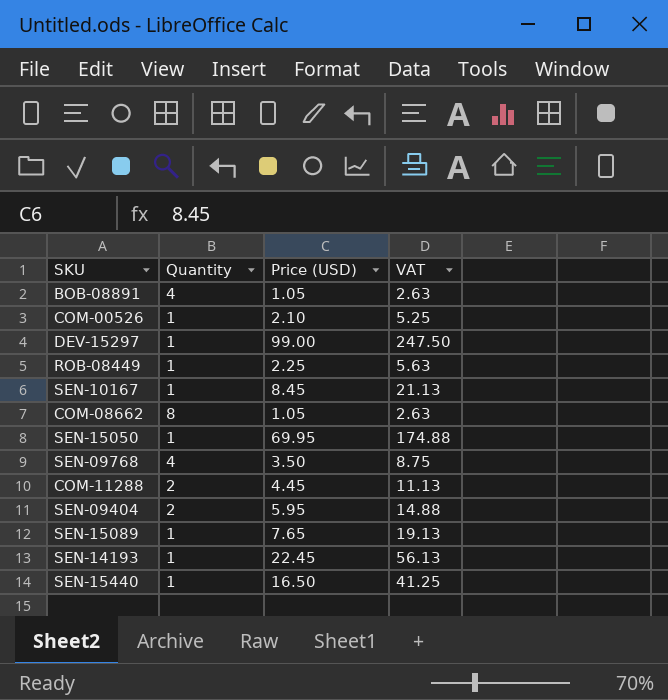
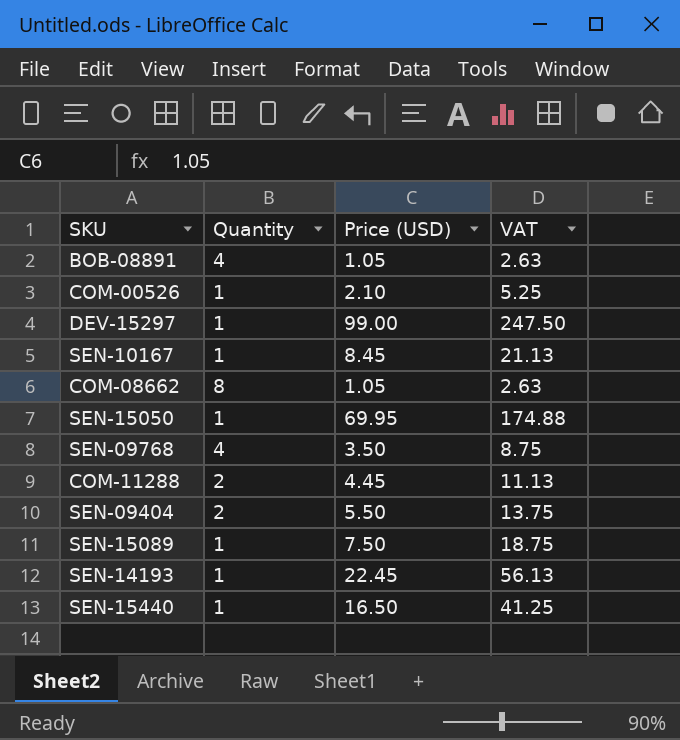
row ROB-08449: 1 | 2.25 | 5.63 -> none
SEN-09404 | Price (USD): 5.95 -> 5.50
SEN-09404 | VAT: 14.88 -> 13.75
SEN-15089 | Price (USD): 7.65 -> 7.50
SEN-15089 | VAT: 19.13 -> 18.75

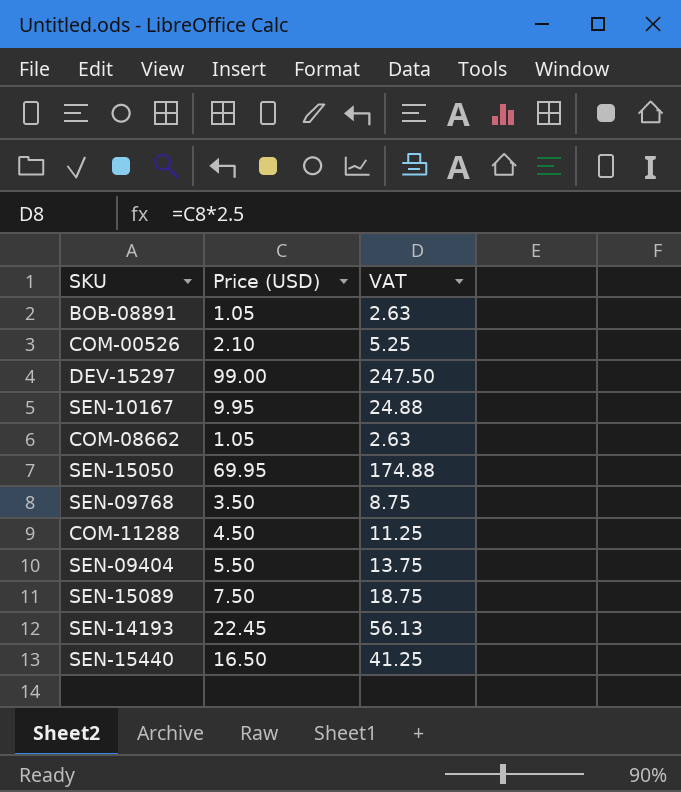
column Quantity | position: 2 -> none
SEN-10167 | Price (USD): 8.45 -> 9.95
SEN-10167 | VAT: 21.13 -> 24.88
COM-11288 | Price (USD): 4.45 -> 4.50
COM-11288 | VAT: 11.13 -> 11.25

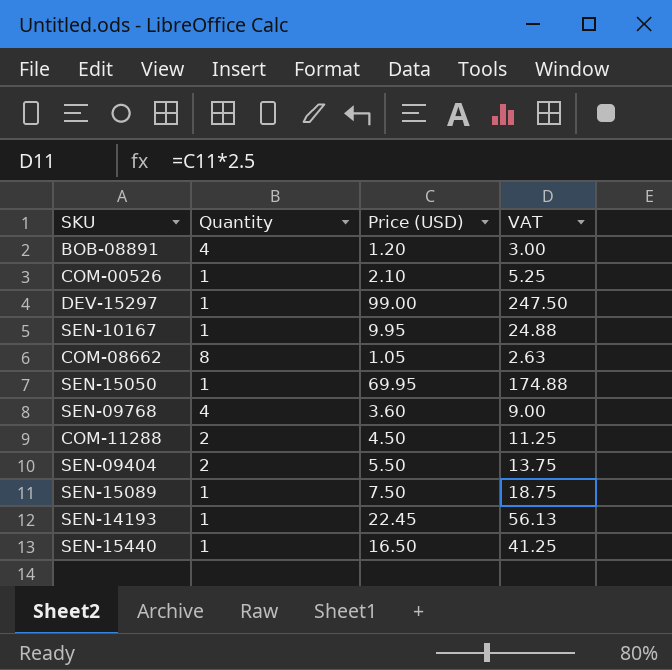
column Quantity | position: none -> 2
BOB-08891 | Price (USD): 1.05 -> 1.20
BOB-08891 | VAT: 2.63 -> 3.00
SEN-09768 | Price (USD): 3.50 -> 3.60
SEN-09768 | VAT: 8.75 -> 9.00

